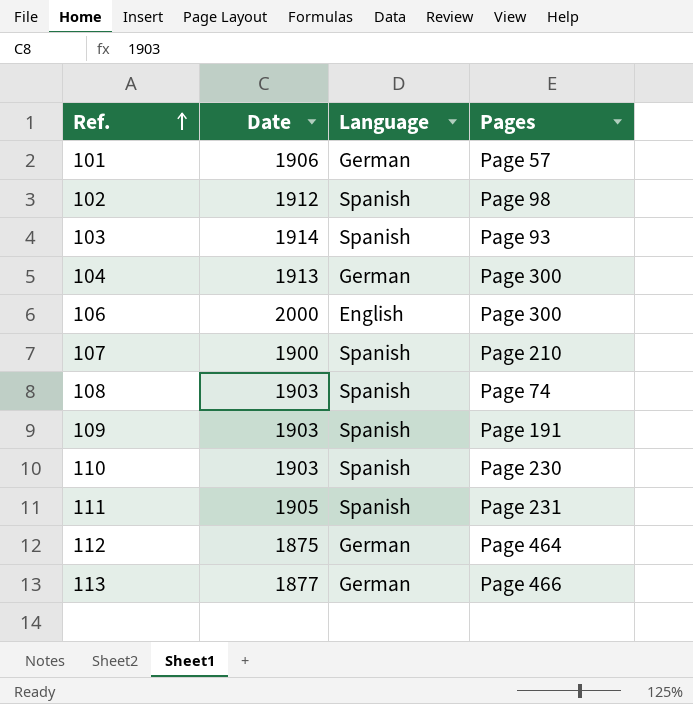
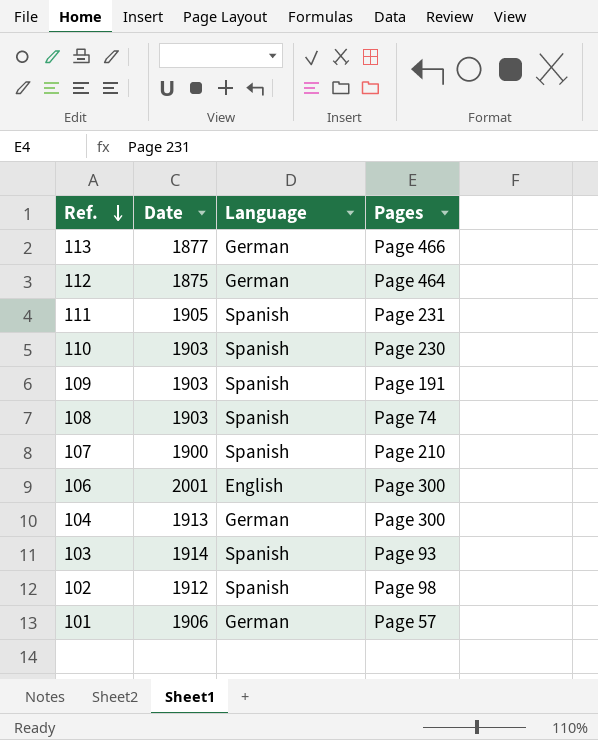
row order: Ref. ascending -> Ref. descending
106 | Date: 2000 -> 2001

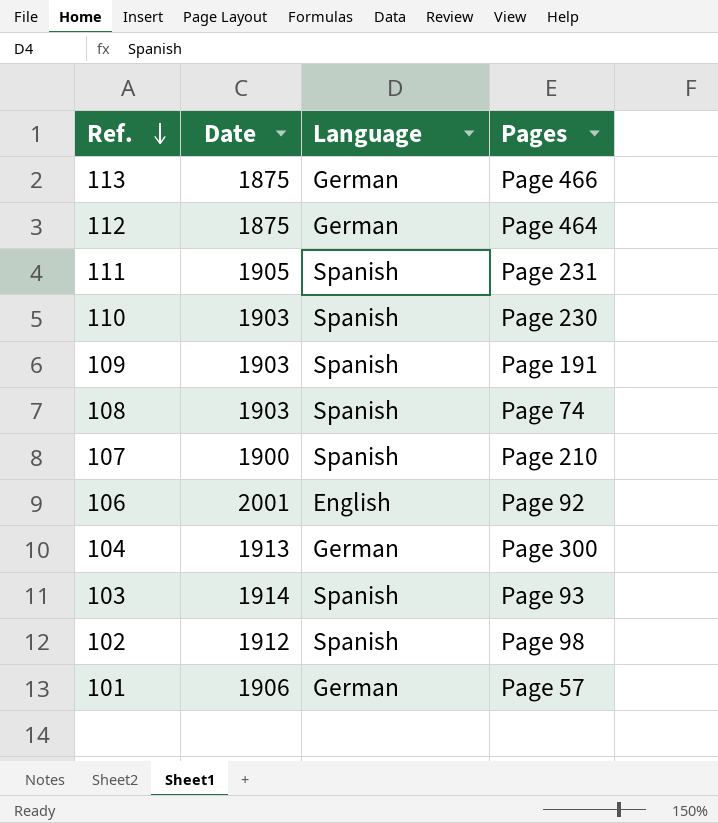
113 | Date: 1877 -> 1875
106 | Pages: Page 300 -> Page 92

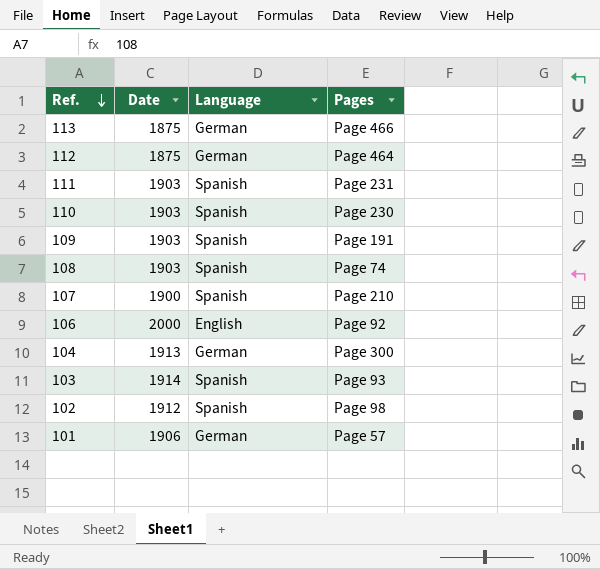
111 | Date: 1905 -> 1903
106 | Date: 2001 -> 2000

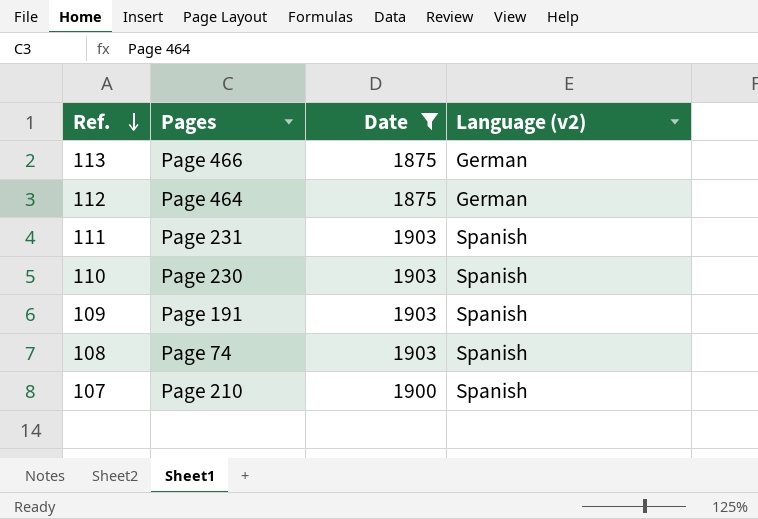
filter: none -> Date <= 1903
column Pages | position: 4 -> 2
column name: Language -> Language (v2)

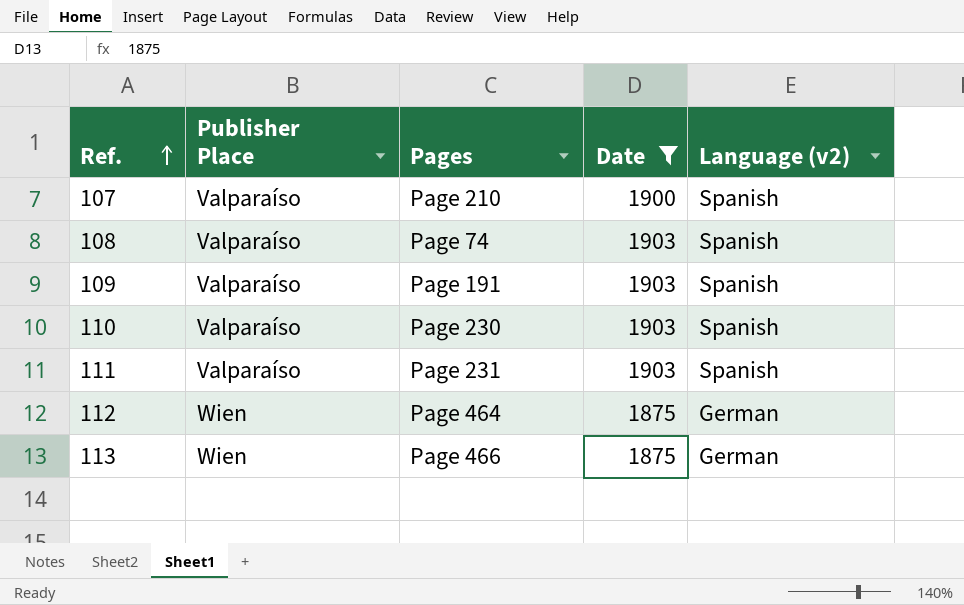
row order: Ref. descending -> Ref. ascending
column Publisher Place | position: none -> 2

